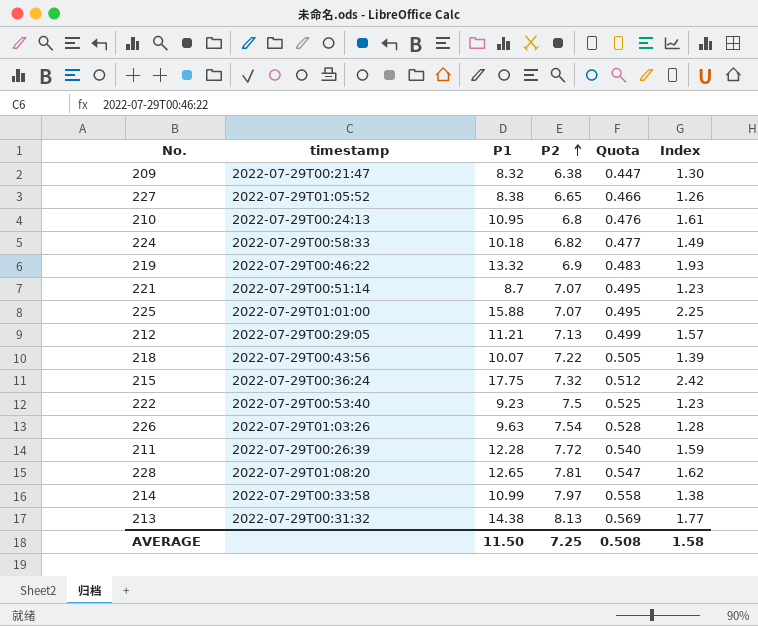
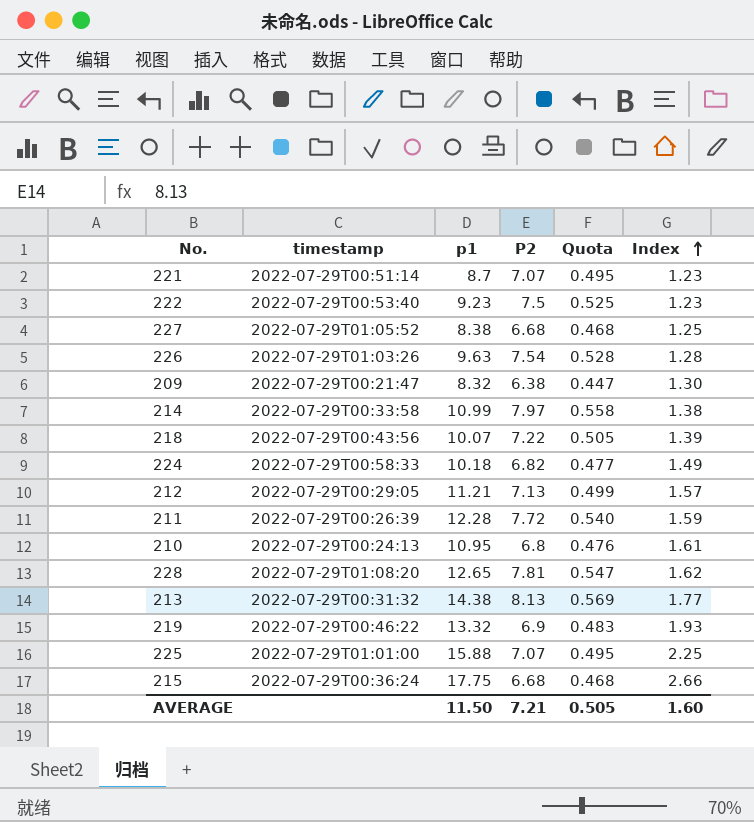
row order: P2 ascending -> Index ascending
column name: P1 -> p1
227 | P2: 6.65 -> 6.68
227 | Quota: 0.466 -> 0.468
227 | Index: 1.26 -> 1.25
215 | P2: 7.32 -> 6.68
215 | Quota: 0.512 -> 0.468
215 | Index: 2.42 -> 2.66
AVERAGE | P2: 7.25 -> 7.21
AVERAGE | Quota: 0.508 -> 0.505
AVERAGE | Index: 1.58 -> 1.60

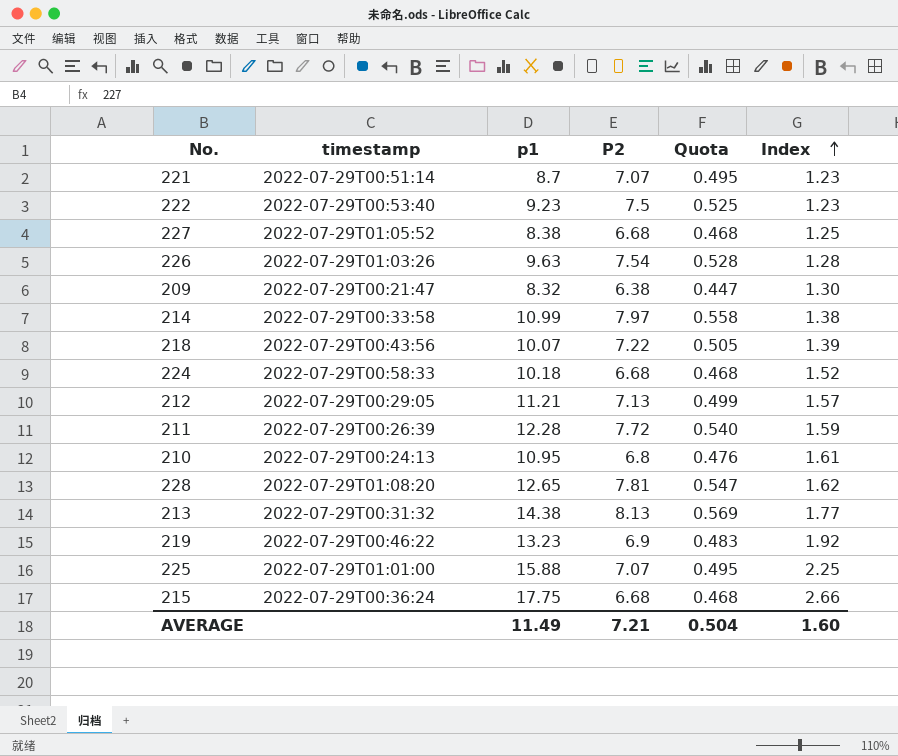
224 | P2: 6.82 -> 6.68
224 | Quota: 0.477 -> 0.468
224 | Index: 1.49 -> 1.52
219 | p1: 13.32 -> 13.23
219 | Index: 1.93 -> 1.92
AVERAGE | p1: 11.50 -> 11.49
AVERAGE | Quota: 0.505 -> 0.504

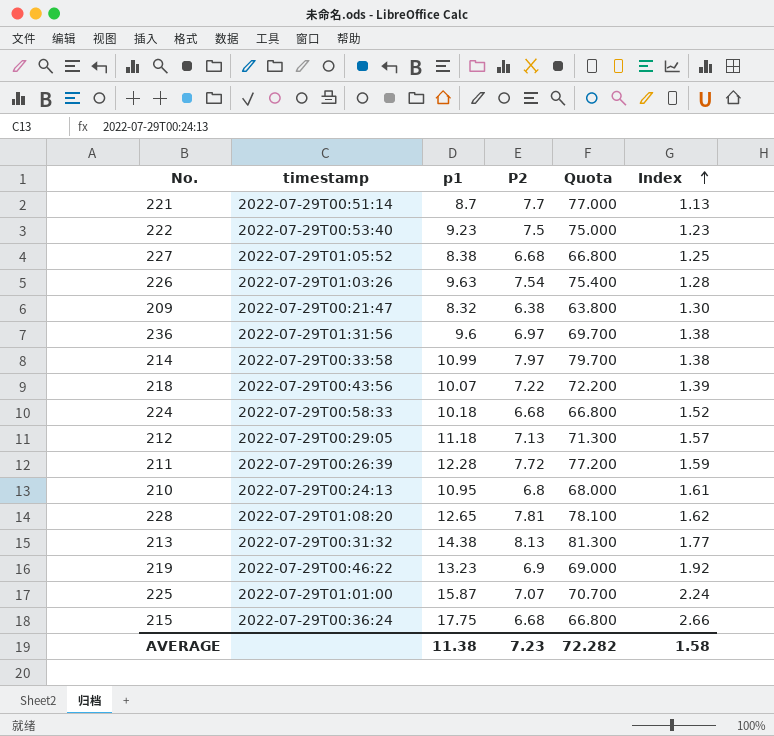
column Quota | formula: [P2] * 0.07 -> [P2] * 10
221 | P2: 7.07 -> 7.7
221 | Index: 1.23 -> 1.13
row 236: none -> 2022-07-29T01:31:56 | 9.6 | 6.97 | 69.700 | 1.38
212 | p1: 11.21 -> 11.18
225 | p1: 15.88 -> 15.87
225 | Index: 2.25 -> 2.24
AVERAGE | p1: 11.49 -> 11.38
AVERAGE | P2: 7.21 -> 7.23
AVERAGE | Quota: 0.504 -> 72.282
AVERAGE | Index: 1.60 -> 1.58

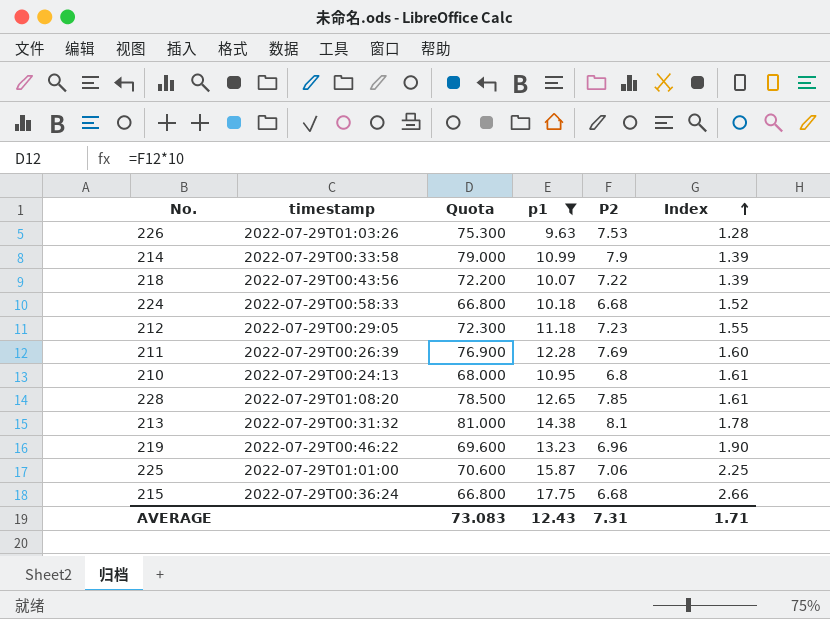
filter: none -> p1 >= 9.63
column Quota | position: 5 -> 3
226 | Quota: 75.400 -> 75.300
226 | P2: 7.54 -> 7.53
214 | Quota: 79.700 -> 79.000
214 | P2: 7.97 -> 7.9
214 | Index: 1.38 -> 1.39
212 | Quota: 71.300 -> 72.300
212 | P2: 7.13 -> 7.23
212 | Index: 1.57 -> 1.55
211 | Quota: 77.200 -> 76.900
211 | P2: 7.72 -> 7.69
211 | Index: 1.59 -> 1.60
228 | Quota: 78.100 -> 78.500
228 | P2: 7.81 -> 7.85
228 | Index: 1.62 -> 1.61
213 | Quota: 81.300 -> 81.000
213 | P2: 8.13 -> 8.1
213 | Index: 1.77 -> 1.78
219 | Quota: 69.000 -> 69.600
219 | P2: 6.9 -> 6.96
219 | Index: 1.92 -> 1.90
225 | Quota: 70.700 -> 70.600
225 | P2: 7.07 -> 7.06
225 | Index: 2.24 -> 2.25
AVERAGE | Quota: 72.282 -> 73.083
AVERAGE | p1: 11.38 -> 12.43
AVERAGE | P2: 7.23 -> 7.31
AVERAGE | Index: 1.58 -> 1.71

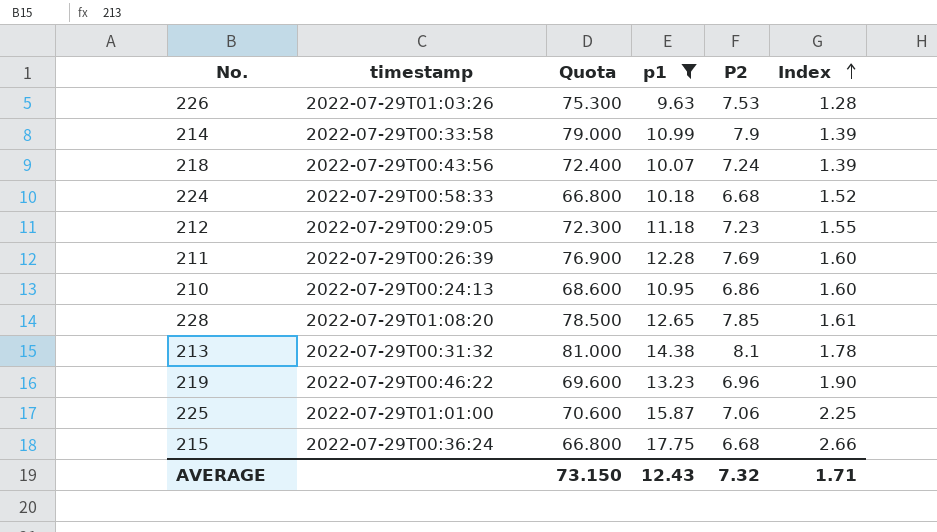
218 | Quota: 72.200 -> 72.400
218 | P2: 7.22 -> 7.24
210 | Quota: 68.000 -> 68.600
210 | P2: 6.8 -> 6.86
210 | Index: 1.61 -> 1.60
AVERAGE | Quota: 73.083 -> 73.150
AVERAGE | P2: 7.31 -> 7.32

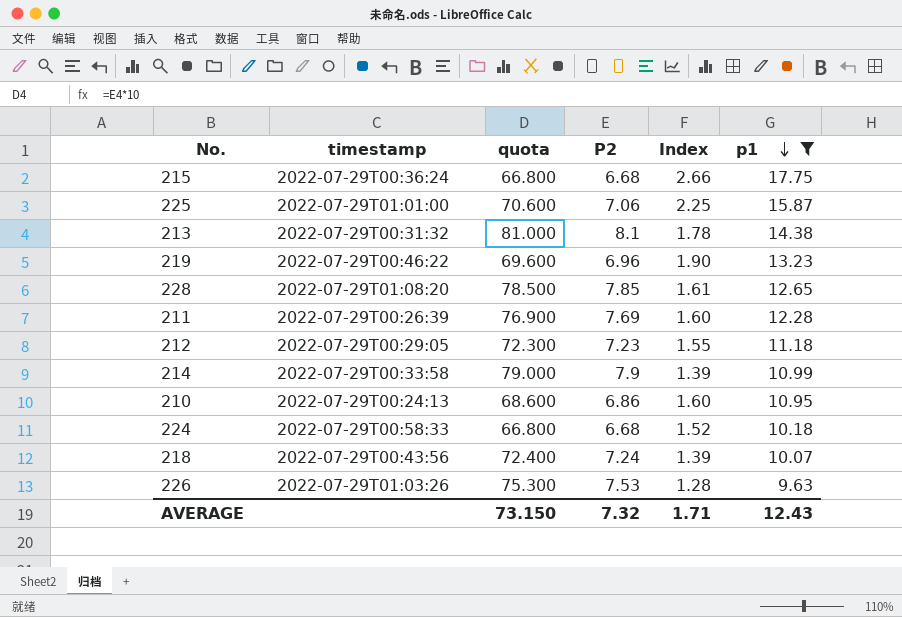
row order: Index ascending -> p1 descending
column name: Quota -> quota
column p1 | position: 4 -> 6

